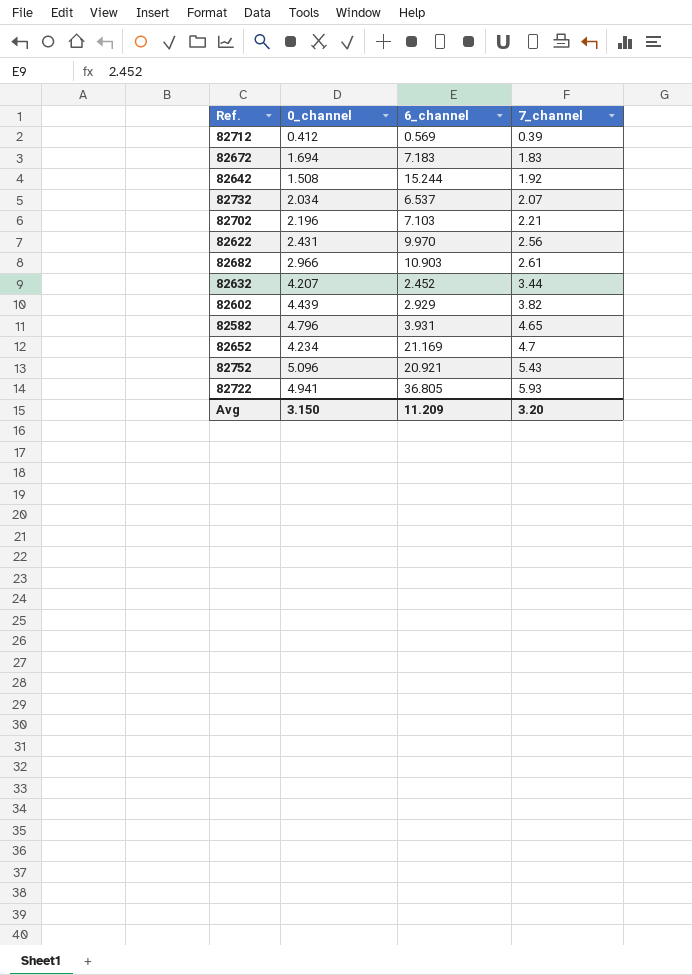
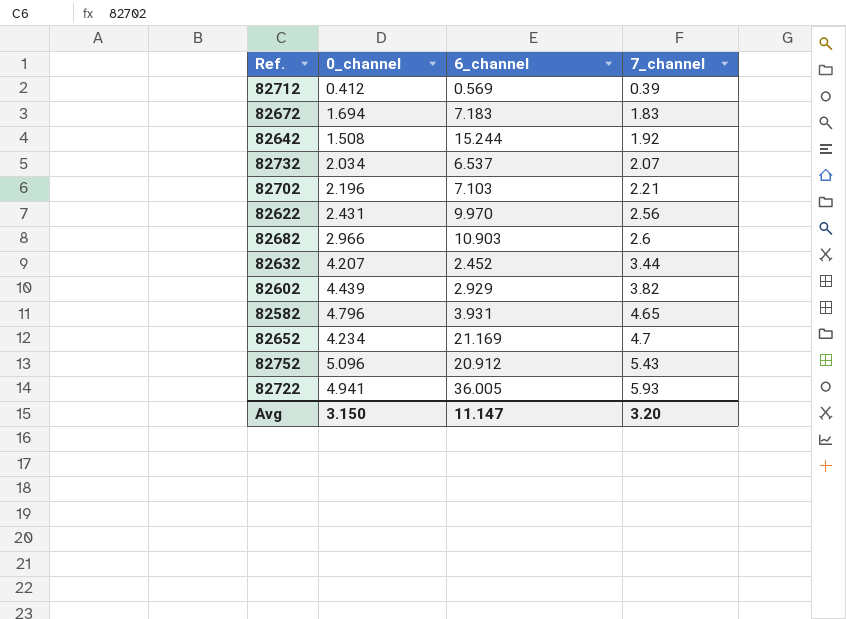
82682 | 7_channel: 2.61 -> 2.6
82752 | 6_channel: 20.921 -> 20.912
82722 | 6_channel: 36.805 -> 36.005
Avg | 6_channel: 11.209 -> 11.147

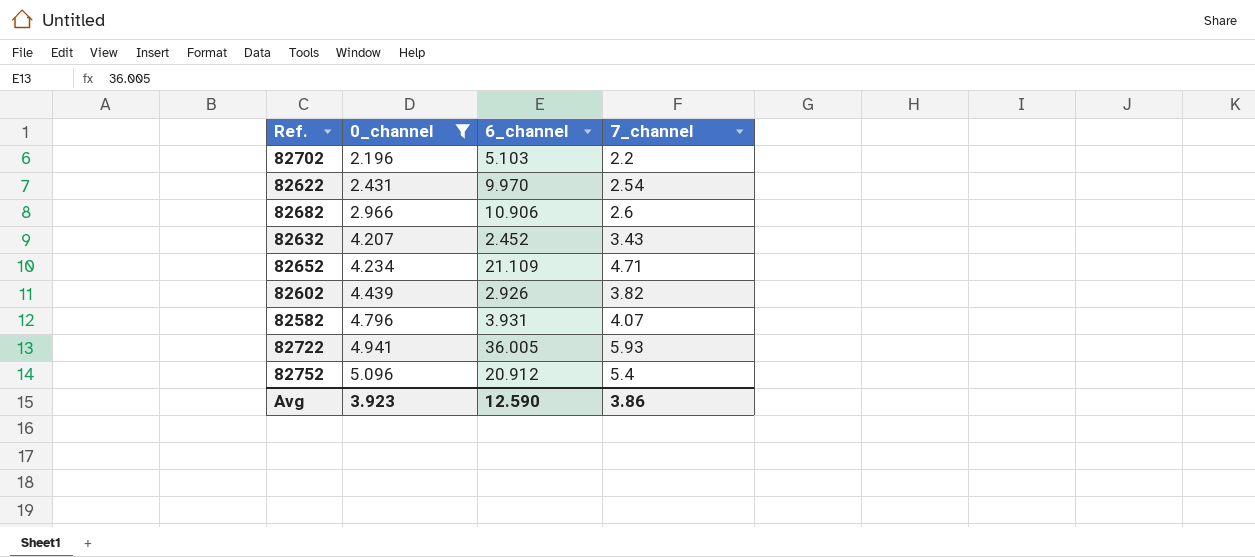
filter: none -> 0_channel >= 2.196
row order: 7_channel ascending -> 0_channel ascending
82702 | 6_channel: 7.103 -> 5.103
82702 | 7_channel: 2.21 -> 2.2
82622 | 7_channel: 2.56 -> 2.54
82682 | 6_channel: 10.903 -> 10.906
82632 | 7_channel: 3.44 -> 3.43
82652 | 6_channel: 21.169 -> 21.109
82652 | 7_channel: 4.7 -> 4.71
82602 | 6_channel: 2.929 -> 2.926
82582 | 7_channel: 4.65 -> 4.07
82752 | 7_channel: 5.43 -> 5.4
Avg | 0_channel: 3.150 -> 3.923
Avg | 6_channel: 11.147 -> 12.590
Avg | 7_channel: 3.20 -> 3.86

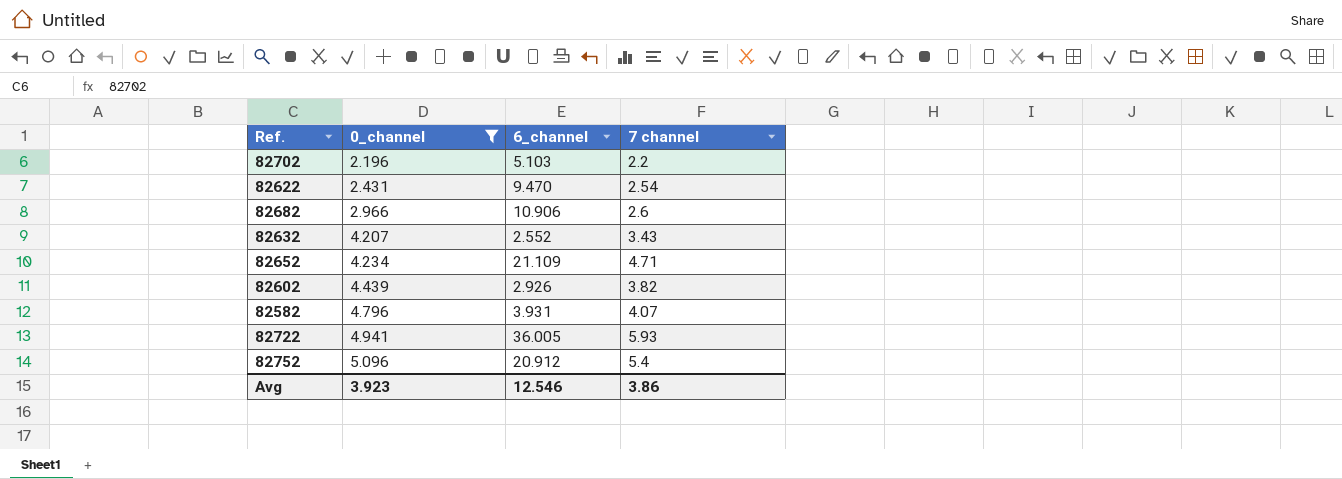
column name: 7_channel -> 7 channel
82622 | 6_channel: 9.970 -> 9.470
82632 | 6_channel: 2.452 -> 2.552
Avg | 6_channel: 12.590 -> 12.546

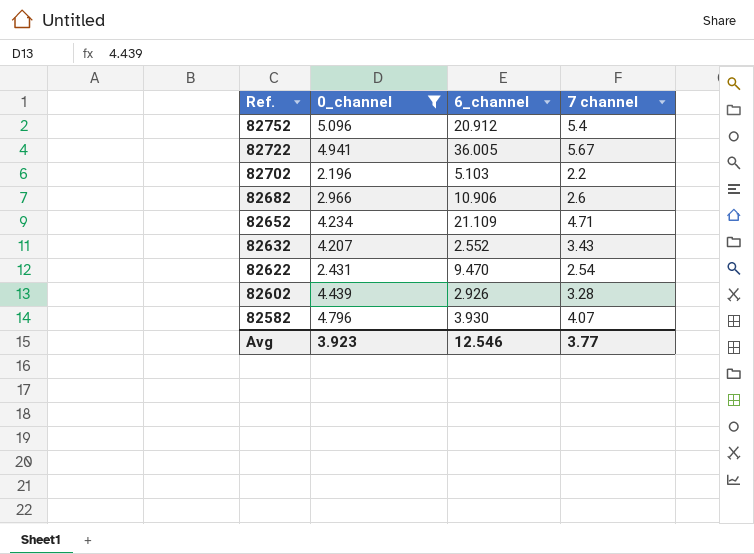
row order: 0_channel ascending -> Ref. descending
82722 | 7 channel: 5.93 -> 5.67
82602 | 7 channel: 3.82 -> 3.28
82582 | 6_channel: 3.931 -> 3.930
Avg | 7 channel: 3.86 -> 3.77

